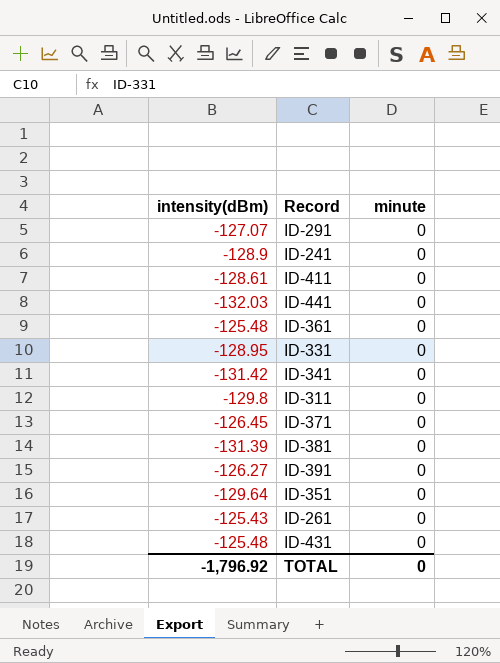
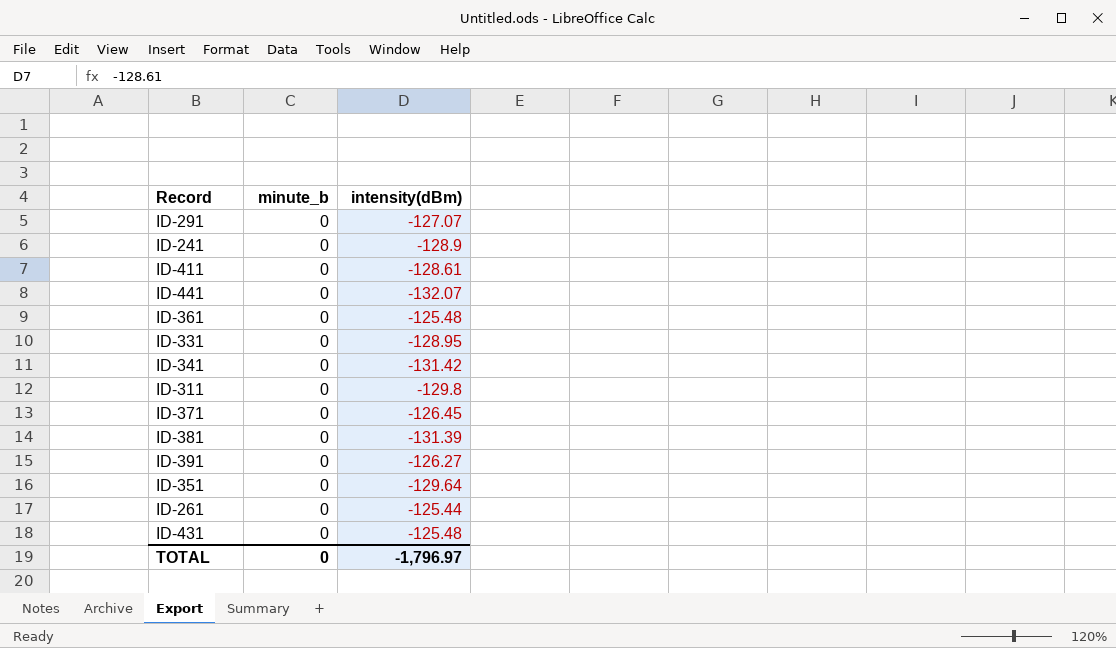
column name: minute -> minute_b
column intensity(dBm) | position: 1 -> 3
ID-441 | intensity(dBm): -132.03 -> -132.07
ID-261 | intensity(dBm): -125.43 -> -125.44
TOTAL | intensity(dBm): -1,796.92 -> -1,796.97

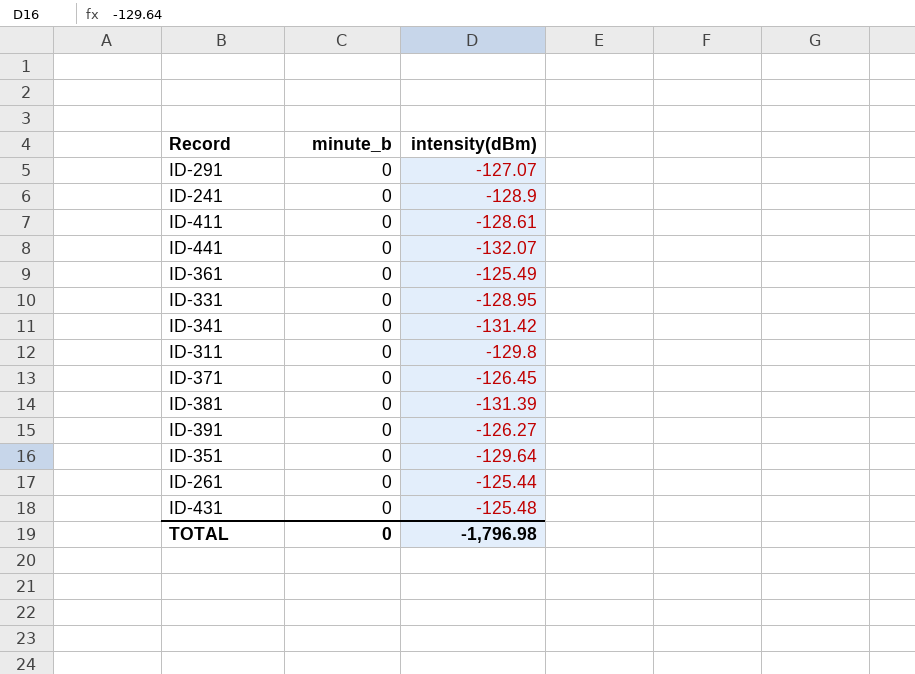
ID-361 | intensity(dBm): -125.48 -> -125.49
TOTAL | intensity(dBm): -1,796.97 -> -1,796.98

